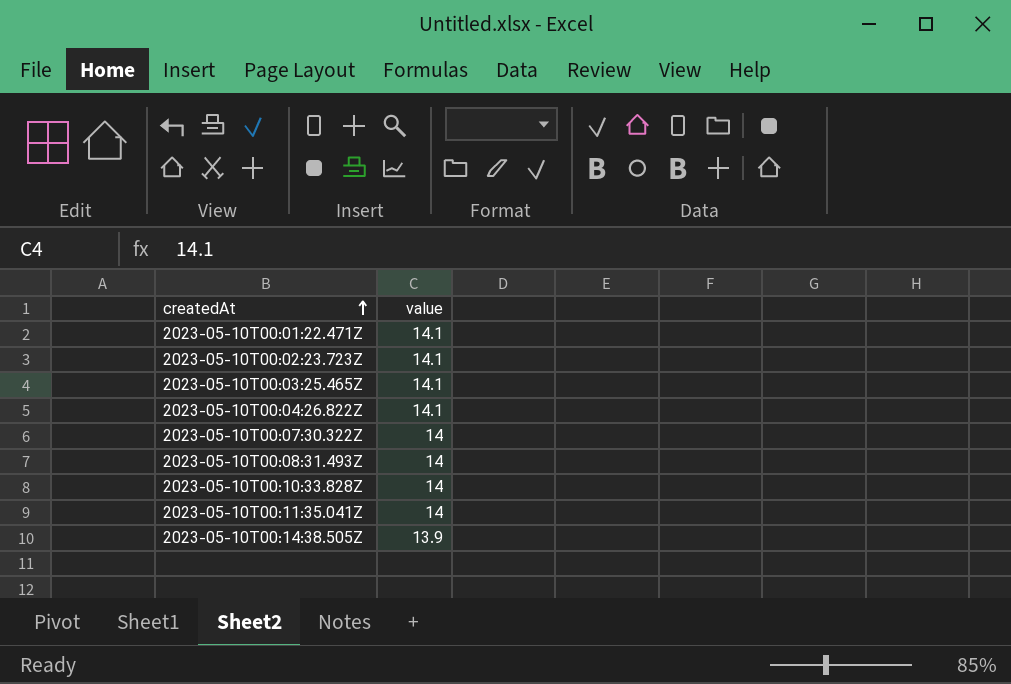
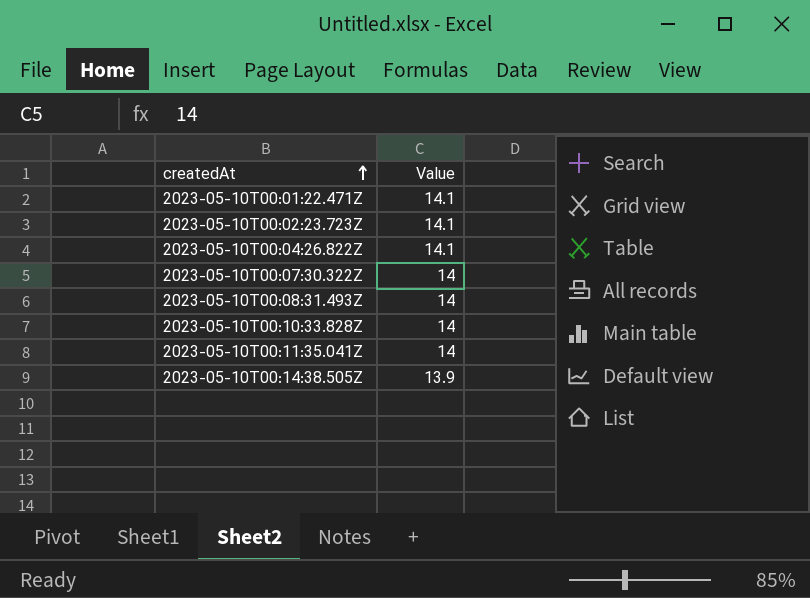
column name: value -> Value
row 2023-05-10T00:03:25.465Z: 14.1 -> none

